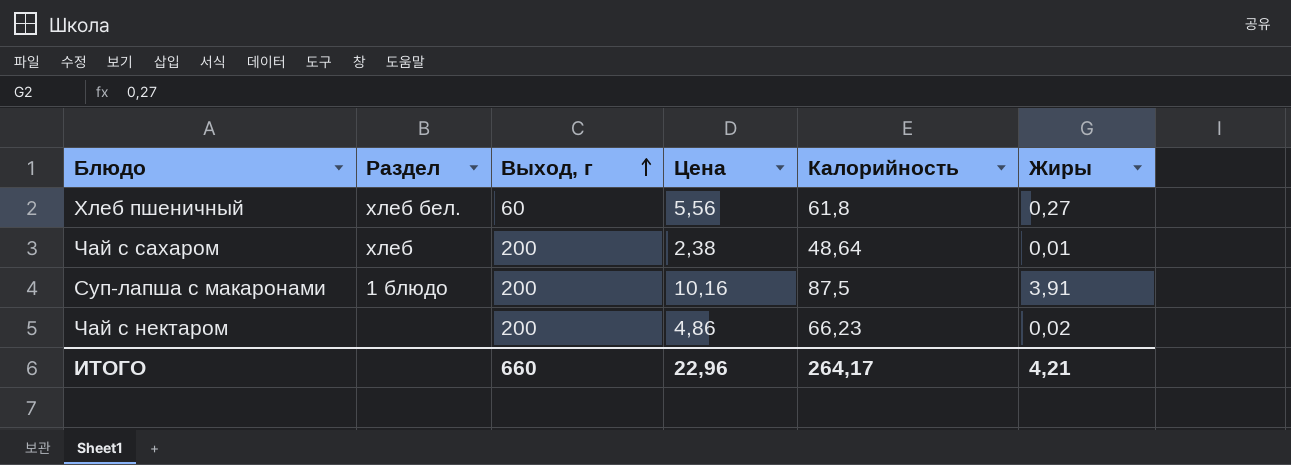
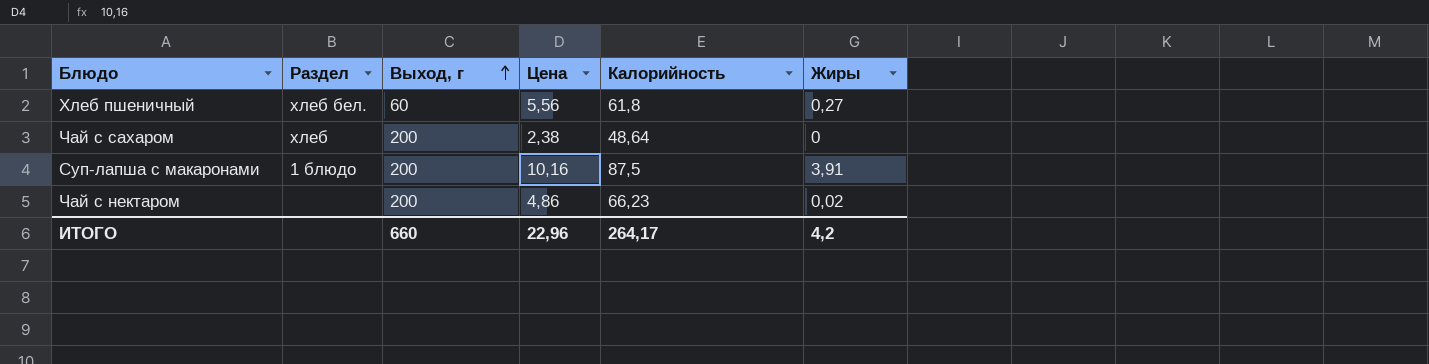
Чай с сахаром | Жиры: 0,01 -> 0
ИТОГО | Жиры: 4,21 -> 4,2

